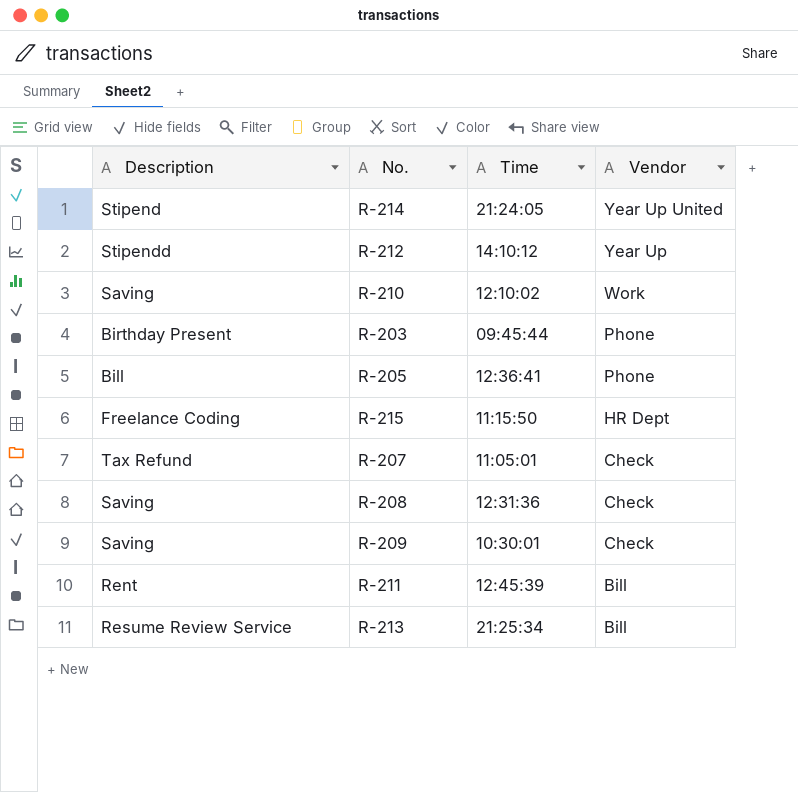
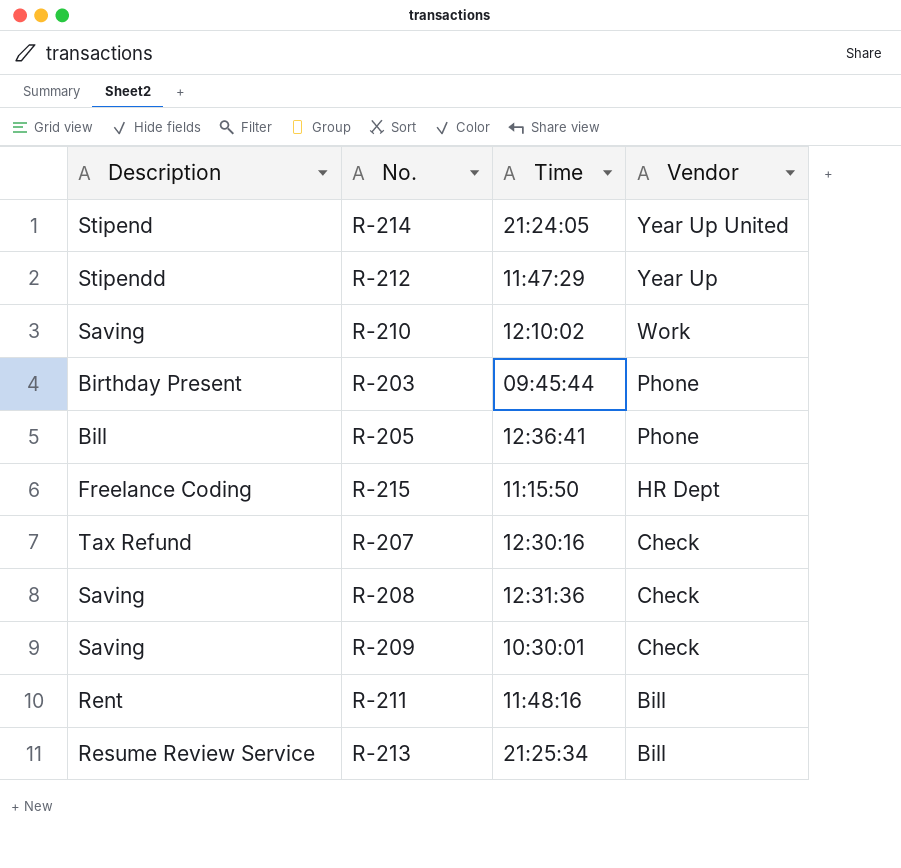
R-212 | Time: 14:10:12 -> 11:47:29
R-207 | Time: 11:05:01 -> 12:30:16
R-211 | Time: 12:45:39 -> 11:48:16

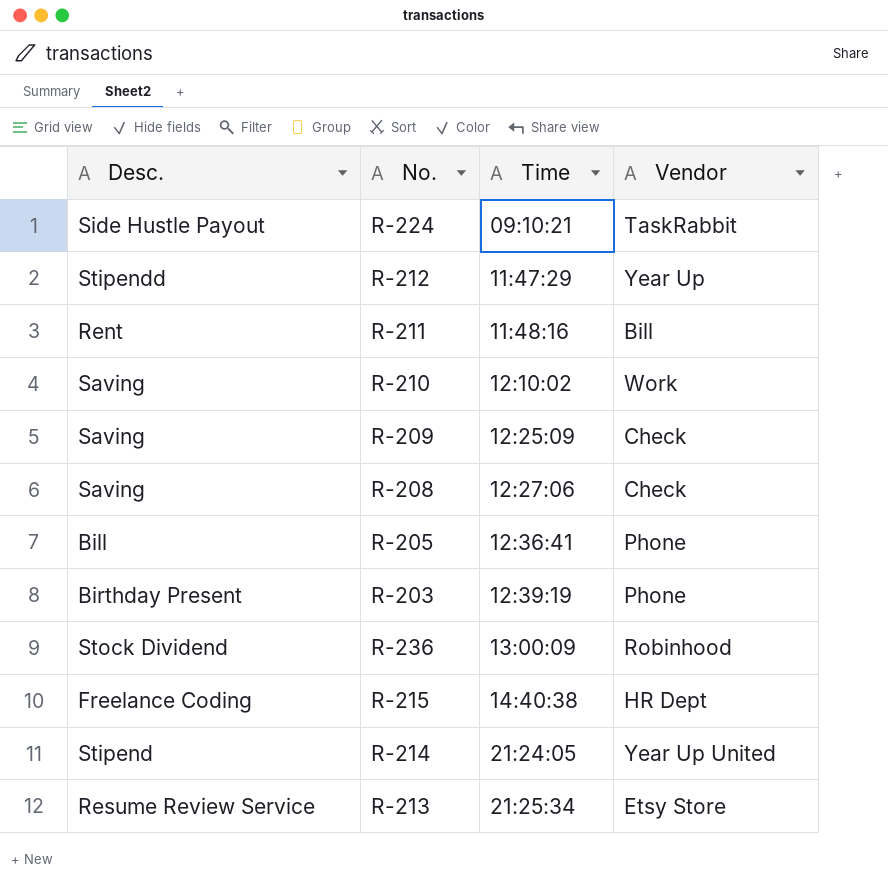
row order: Vendor descending -> Time ascending
column name: Description -> Desc.
row R-207: Tax Refund | 12:30:16 | Check -> none
row R-224: none -> Side Hustle Payout | 09:10:21 | TaskRabbit
R-209 | Time: 10:30:01 -> 12:25:09
R-208 | Time: 12:31:36 -> 12:27:06
R-203 | Time: 09:45:44 -> 12:39:19
row R-236: none -> Stock Dividend | 13:00:09 | Robinhood
R-215 | Time: 11:15:50 -> 14:40:38
R-213 | Vendor: Bill -> Etsy Store

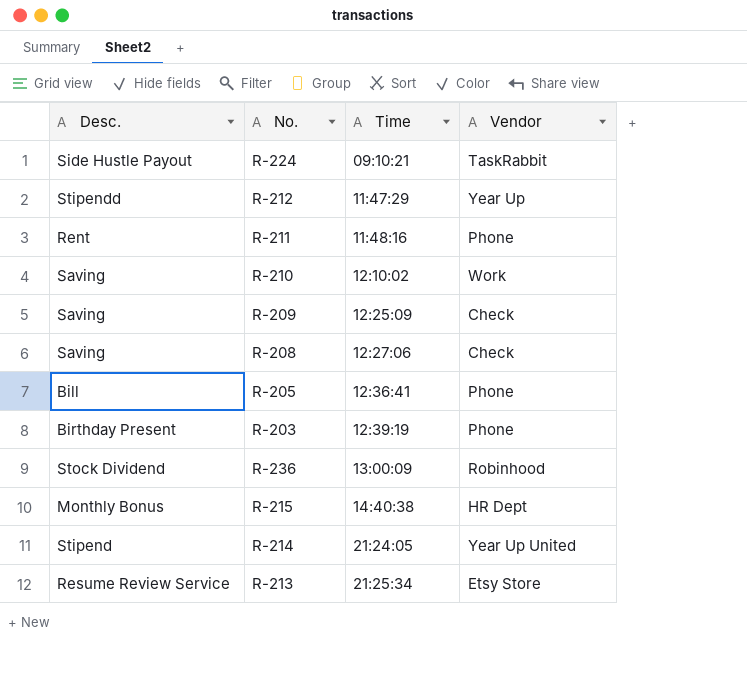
R-211 | Vendor: Bill -> Phone
R-215 | Desc.: Freelance Coding -> Monthly Bonus

